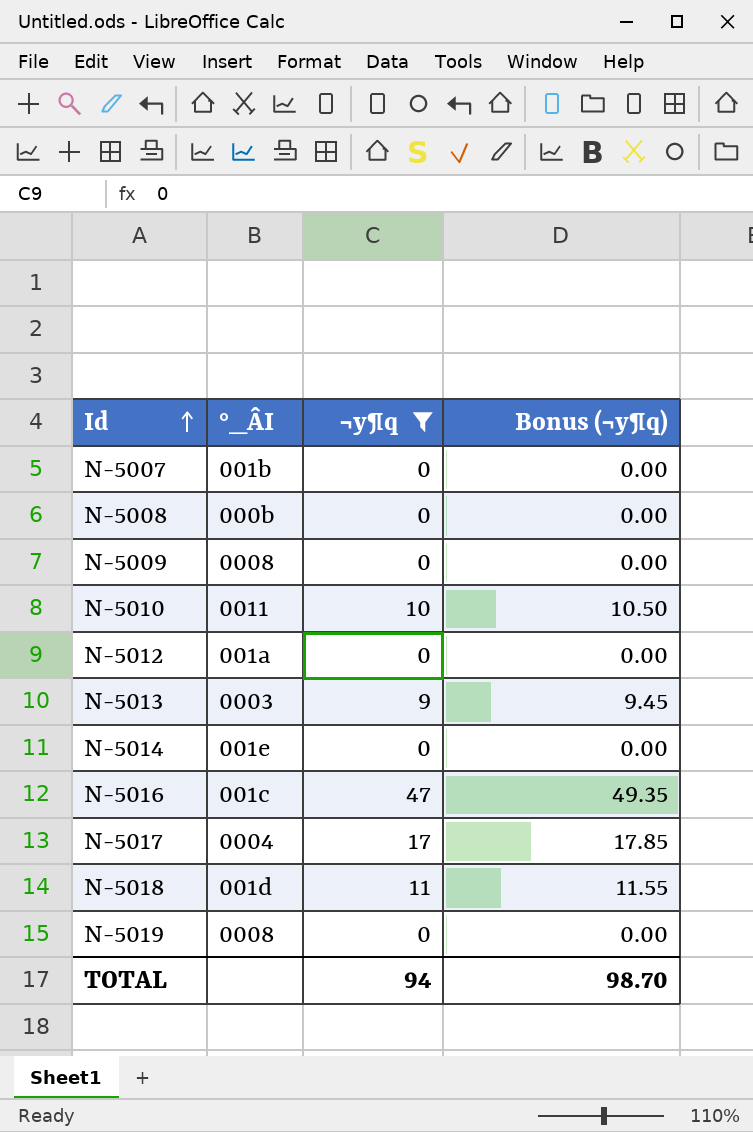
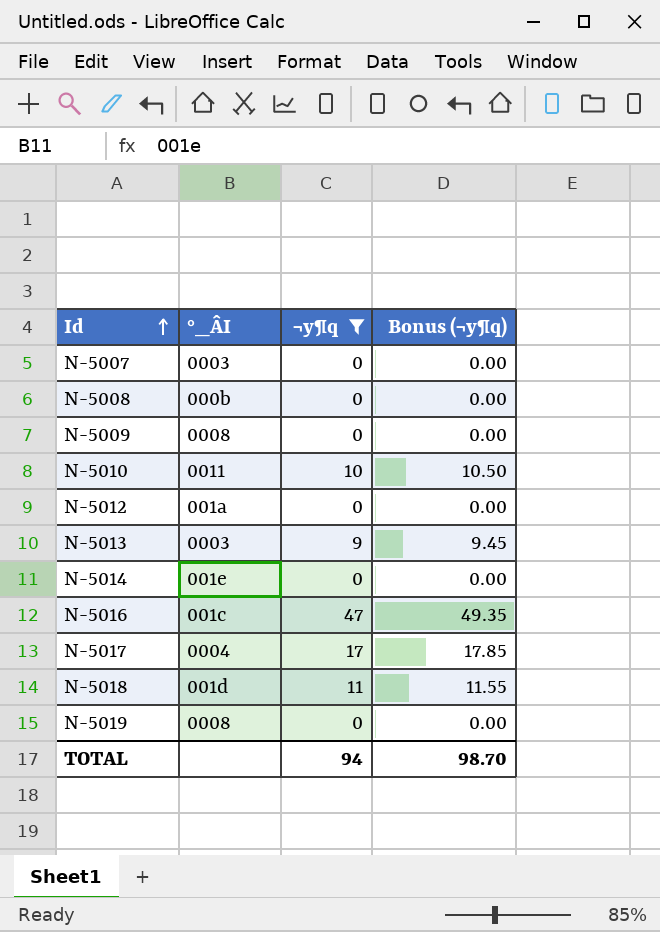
N-5007 | °_ÂI: 001b -> 0003

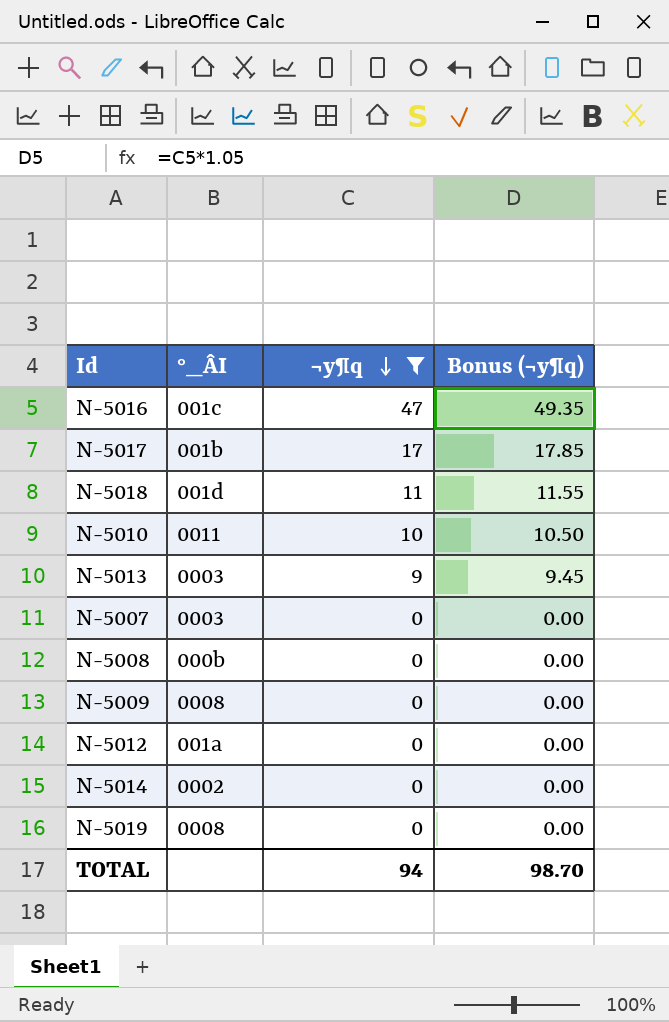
row order: Id ascending -> ¬y¶q descending
N-5017 | °_ÂI: 0004 -> 001b
N-5014 | °_ÂI: 001e -> 0002

